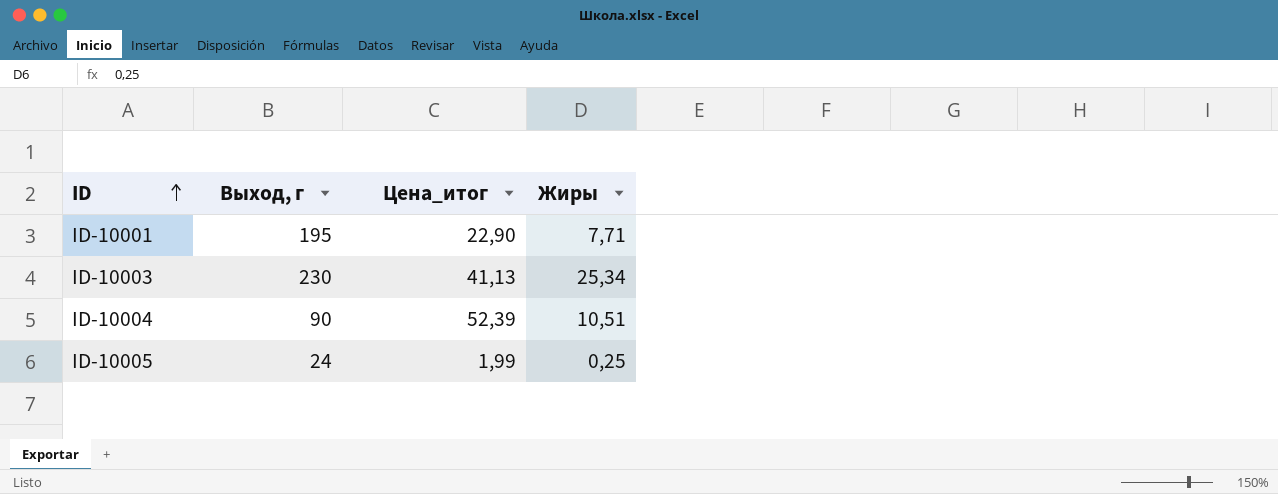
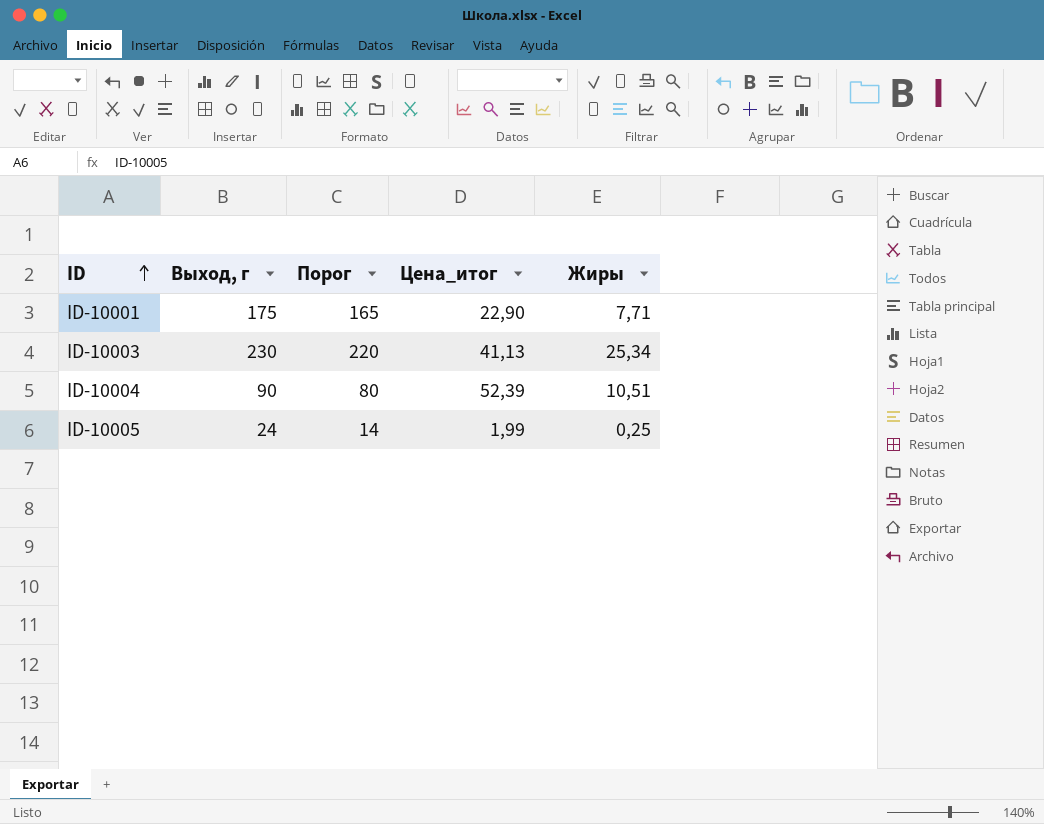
column Порог | formula: none -> [Выход, г] - 10
ID-10001 | Выход, г: 195 -> 175

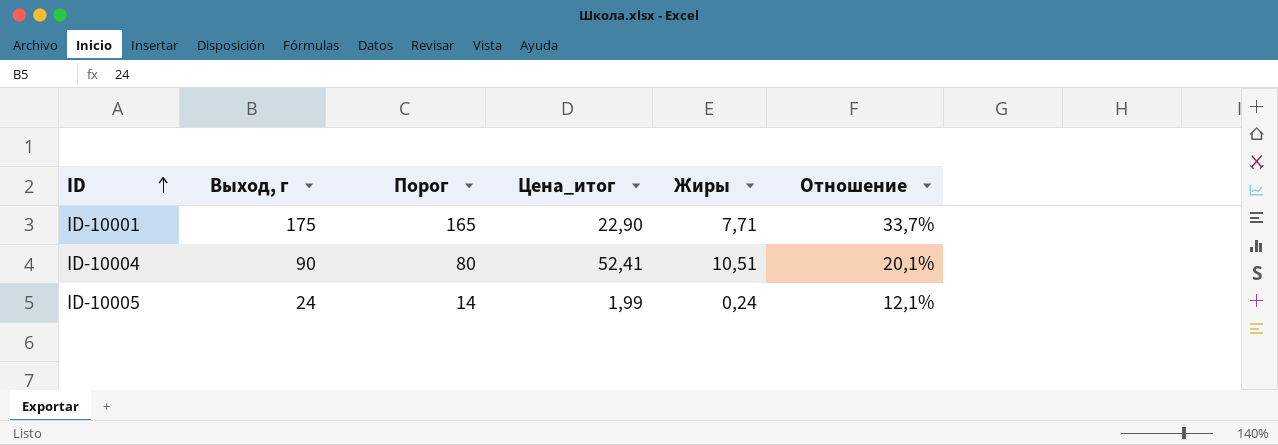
column Отношение | formula: none -> [Жиры] / [Цена_итог]
row ID-10003: 230 | 220 | 41,13 | 25,34 -> none
ID-10004 | Цена_итог: 52,39 -> 52,41
ID-10005 | Жиры: 0,25 -> 0,24

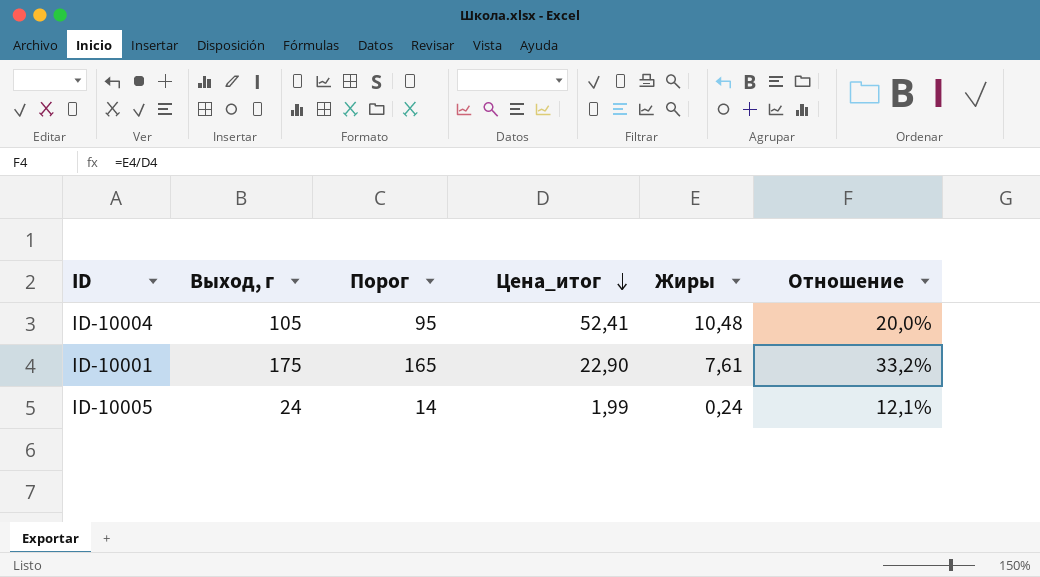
row order: ID ascending -> Цена_итог descending
ID-10004 | Выход, г: 90 -> 105
ID-10004 | Порог: 80 -> 95
ID-10004 | Жиры: 10,51 -> 10,48
ID-10004 | Отношение: 20,1% -> 20,0%
ID-10001 | Жиры: 7,71 -> 7,61
ID-10001 | Отношение: 33,7% -> 33,2%

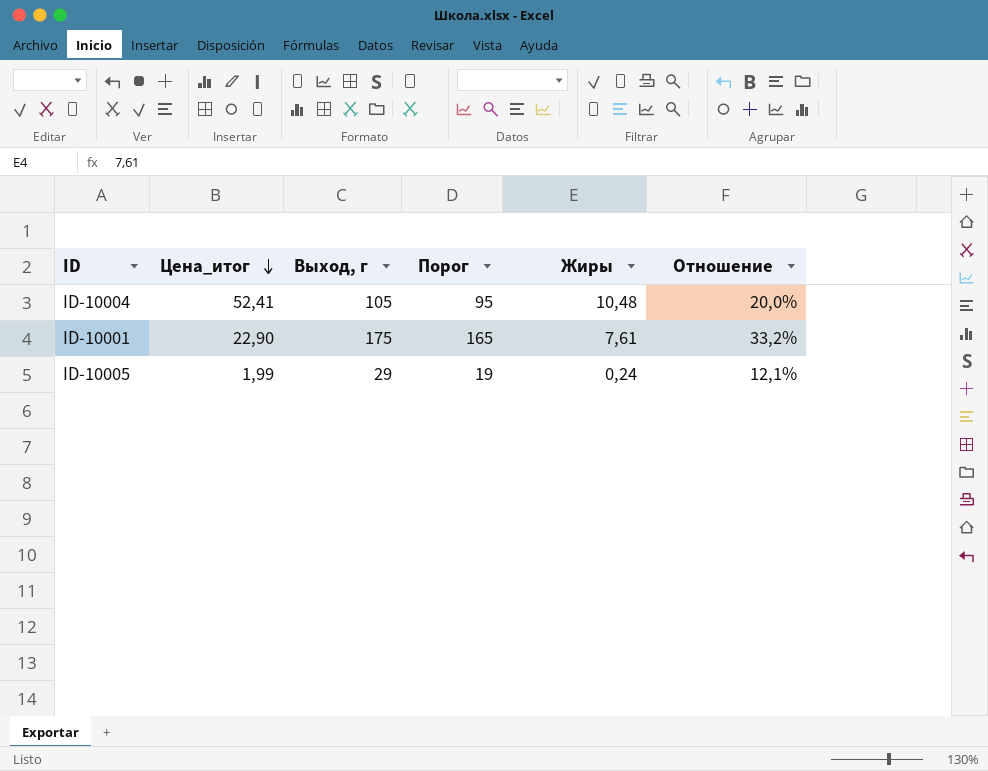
column Цена_итог | position: 4 -> 2
ID-10005 | Выход, г: 24 -> 29
ID-10005 | Порог: 14 -> 19

